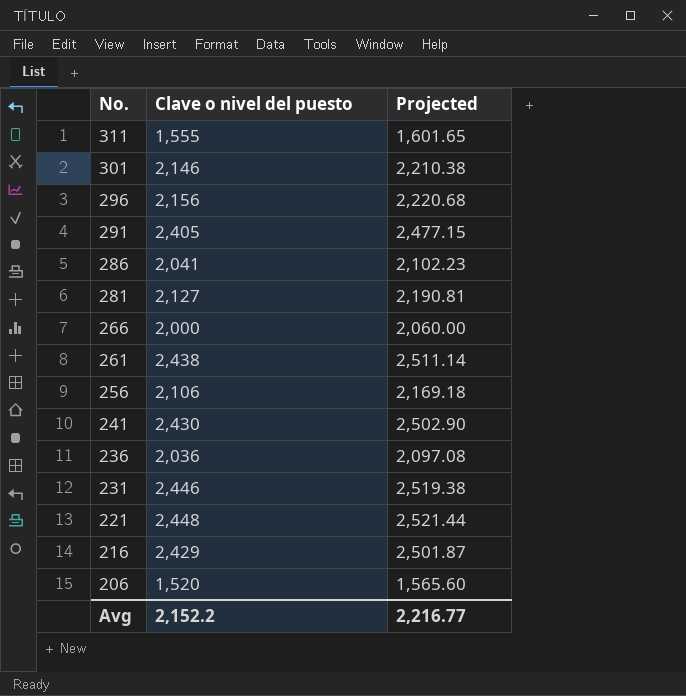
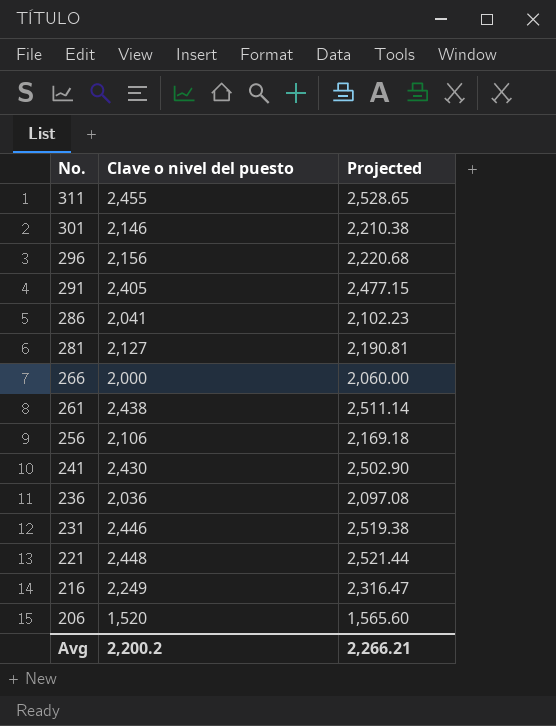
311 | Clave o nivel del puesto: 1,555 -> 2,455
311 | Projected: 1,601.65 -> 2,528.65
216 | Clave o nivel del puesto: 2,429 -> 2,249
216 | Projected: 2,501.87 -> 2,316.47
Avg | Clave o nivel del puesto: 2,152.2 -> 2,200.2
Avg | Projected: 2,216.77 -> 2,266.21

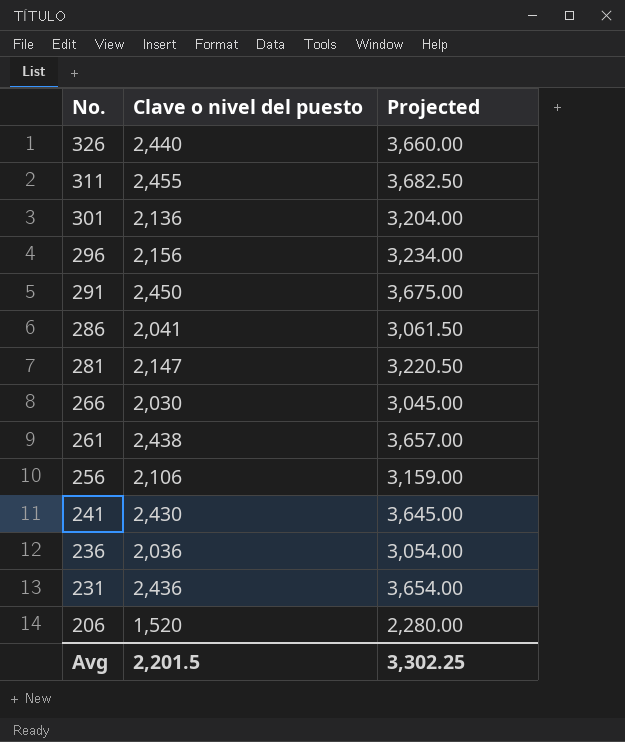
column Projected | formula: [Clave o nivel del puesto] * 1.03 -> [Clave o nivel del puesto] * 1.5
row 221: 2,448 | 2,521.44 -> none
row 216: 2,249 | 2,316.47 -> none
row 326: none -> 2,440 | 3,660.00
301 | Clave o nivel del puesto: 2,146 -> 2,136
291 | Clave o nivel del puesto: 2,405 -> 2,450
281 | Clave o nivel del puesto: 2,127 -> 2,147
266 | Clave o nivel del puesto: 2,000 -> 2,030
231 | Clave o nivel del puesto: 2,446 -> 2,436
Avg | Clave o nivel del puesto: 2,200.2 -> 2,201.5
Avg | Projected: 2,266.21 -> 3,302.25

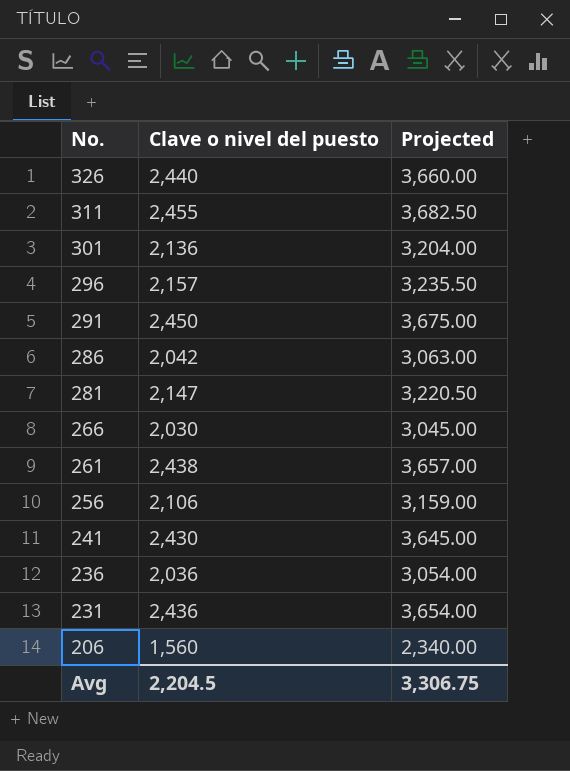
296 | Clave o nivel del puesto: 2,156 -> 2,157
296 | Projected: 3,234.00 -> 3,235.50
286 | Clave o nivel del puesto: 2,041 -> 2,042
286 | Projected: 3,061.50 -> 3,063.00
206 | Clave o nivel del puesto: 1,520 -> 1,560
206 | Projected: 2,280.00 -> 2,340.00
Avg | Clave o nivel del puesto: 2,201.5 -> 2,204.5
Avg | Projected: 3,302.25 -> 3,306.75

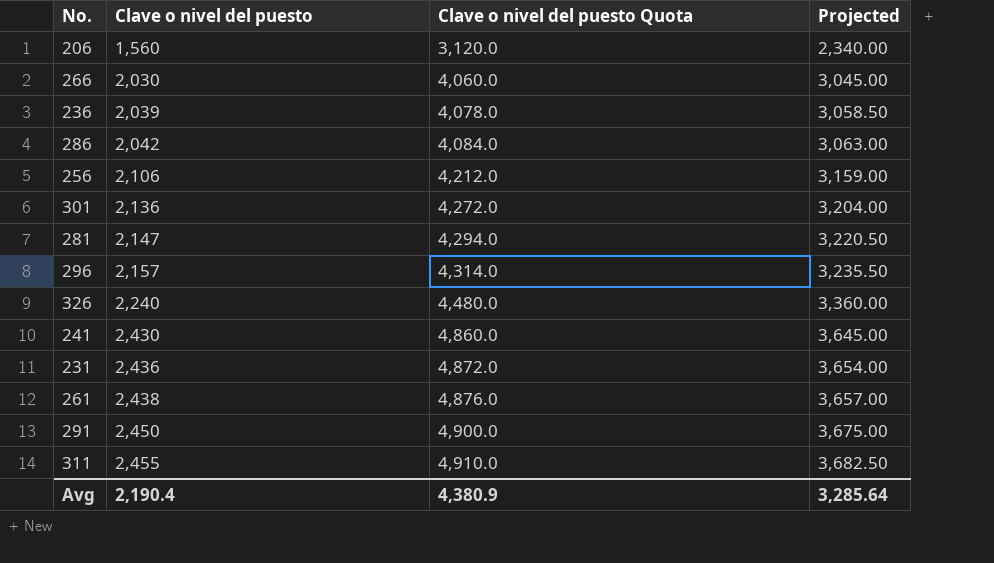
row order: No. descending -> Clave o nivel del puesto ascending
column Clave o nivel del puesto Quota | formula: none -> [Clave o nivel del puesto] * 2
236 | Clave o nivel del puesto: 2,036 -> 2,039
236 | Projected: 3,054.00 -> 3,058.50
326 | Clave o nivel del puesto: 2,440 -> 2,240
326 | Projected: 3,660.00 -> 3,360.00
Avg | Clave o nivel del puesto: 2,204.5 -> 2,190.4
Avg | Projected: 3,306.75 -> 3,285.64

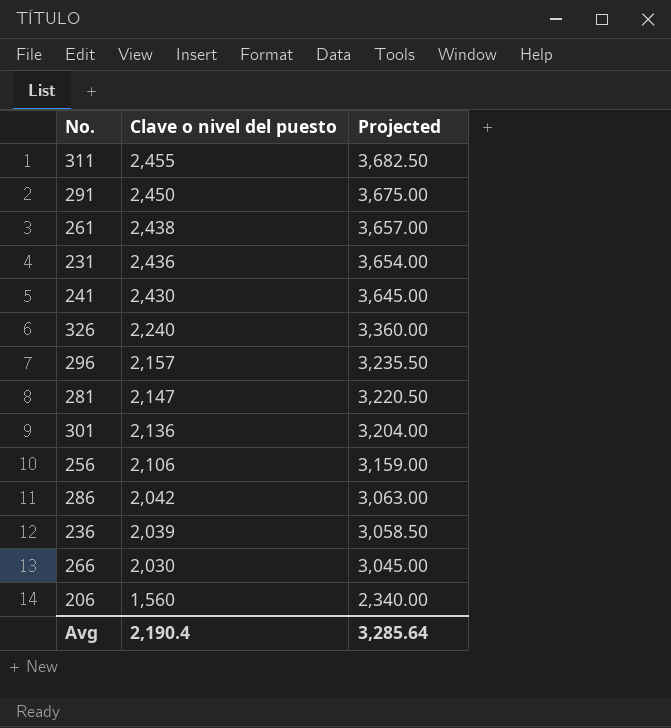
row order: Clave o nivel del puesto ascending -> Clave o nivel del puesto descending
column Clave o nivel del puesto Quota | formula: [Clave o nivel del puesto] * 2 -> none

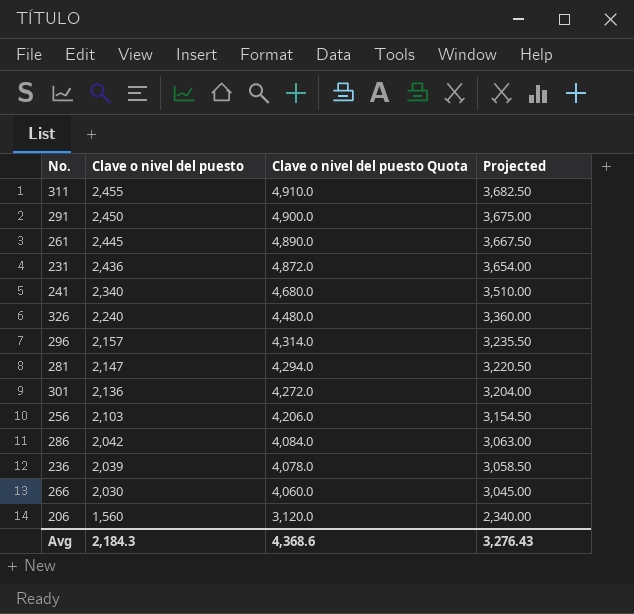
column Clave o nivel del puesto Quota | formula: none -> [Clave o nivel del puesto] * 2
261 | Clave o nivel del puesto: 2,438 -> 2,445
261 | Projected: 3,657.00 -> 3,667.50
241 | Clave o nivel del puesto: 2,430 -> 2,340
241 | Projected: 3,645.00 -> 3,510.00
256 | Clave o nivel del puesto: 2,106 -> 2,103
256 | Projected: 3,159.00 -> 3,154.50
Avg | Clave o nivel del puesto: 2,190.4 -> 2,184.3
Avg | Projected: 3,285.64 -> 3,276.43

